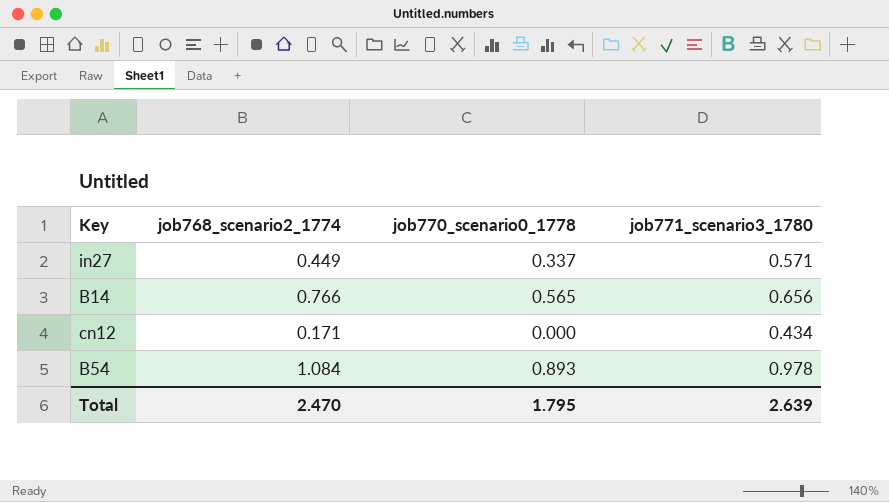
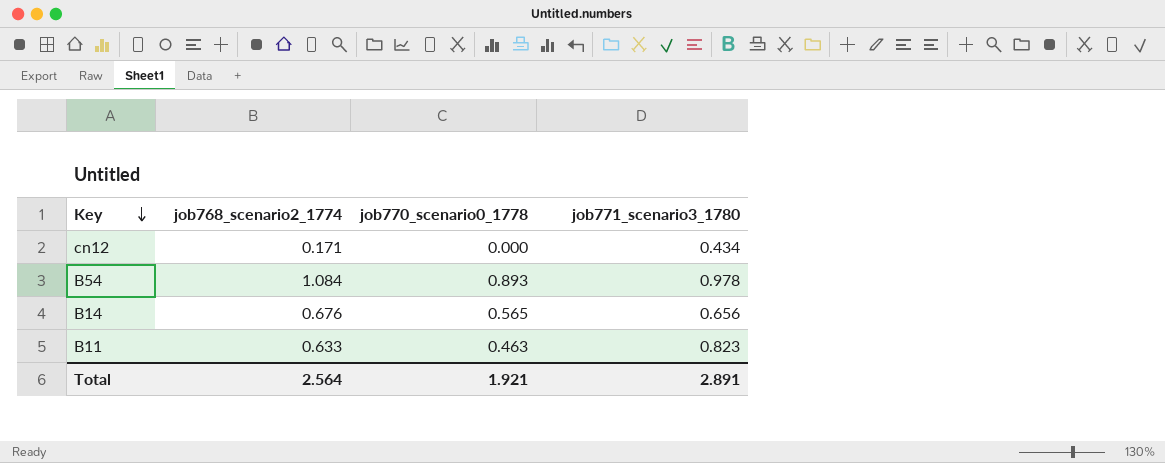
row order: none -> Key descending
row in27: 0.449 | 0.337 | 0.571 -> none
B14 | job768_scenario2_1774: 0.766 -> 0.676
row B11: none -> 0.633 | 0.463 | 0.823
Total | job768_scenario2_1774: 2.470 -> 2.564
Total | job770_scenario0_1778: 1.795 -> 1.921
Total | job771_scenario3_1780: 2.639 -> 2.891

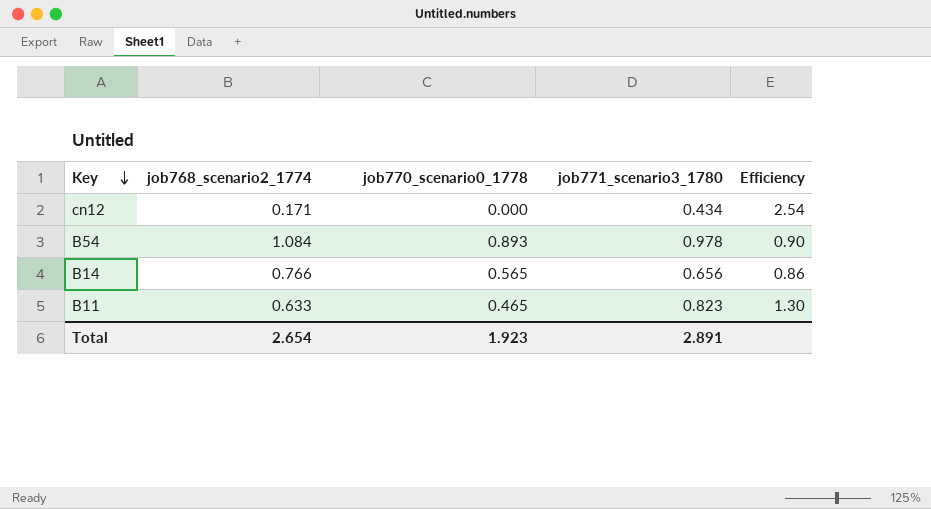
column Efficiency | formula: none -> [job771_scenario3_1780] / [job768_scenario2_1774]
B14 | job768_scenario2_1774: 0.676 -> 0.766
B11 | job770_scenario0_1778: 0.463 -> 0.465
Total | job768_scenario2_1774: 2.564 -> 2.654
Total | job770_scenario0_1778: 1.921 -> 1.923

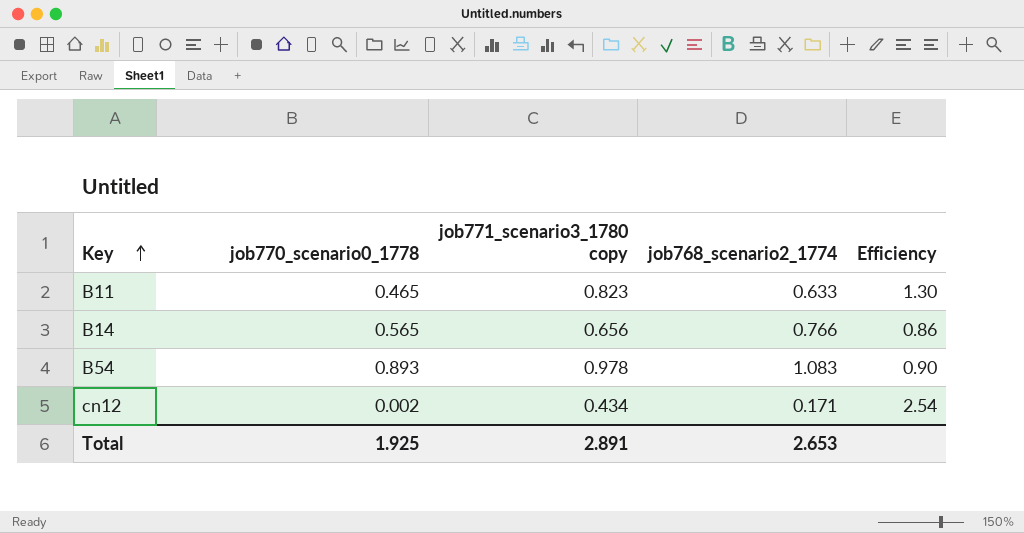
row order: Key descending -> Key ascending
column name: job771_scenario3_1780 -> job771_scenario3_1780 copy
column job768_scenario2_1774 | position: 2 -> 4
B54 | job768_scenario2_1774: 1.084 -> 1.083
cn12 | job770_scenario0_1778: 0.000 -> 0.002
Total | job770_scenario0_1778: 1.923 -> 1.925
Total | job768_scenario2_1774: 2.654 -> 2.653

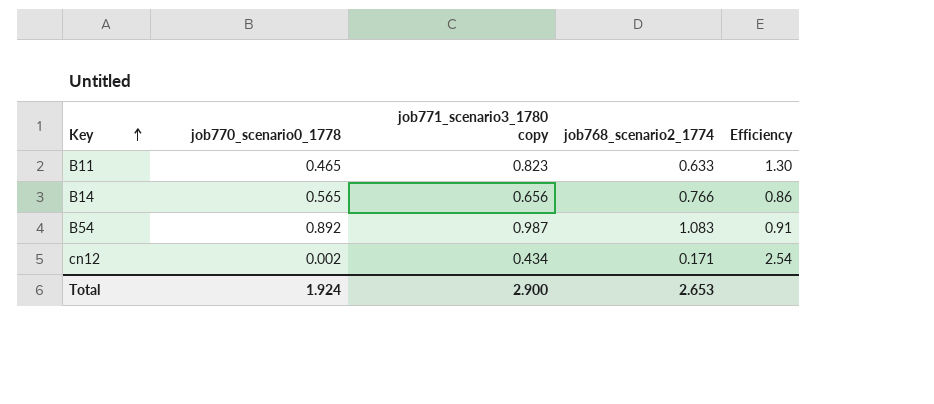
B54 | job770_scenario0_1778: 0.893 -> 0.892
B54 | job771_scenario3_1780 copy: 0.978 -> 0.987
B54 | Efficiency: 0.90 -> 0.91
Total | job770_scenario0_1778: 1.925 -> 1.924
Total | job771_scenario3_1780 copy: 2.891 -> 2.900

